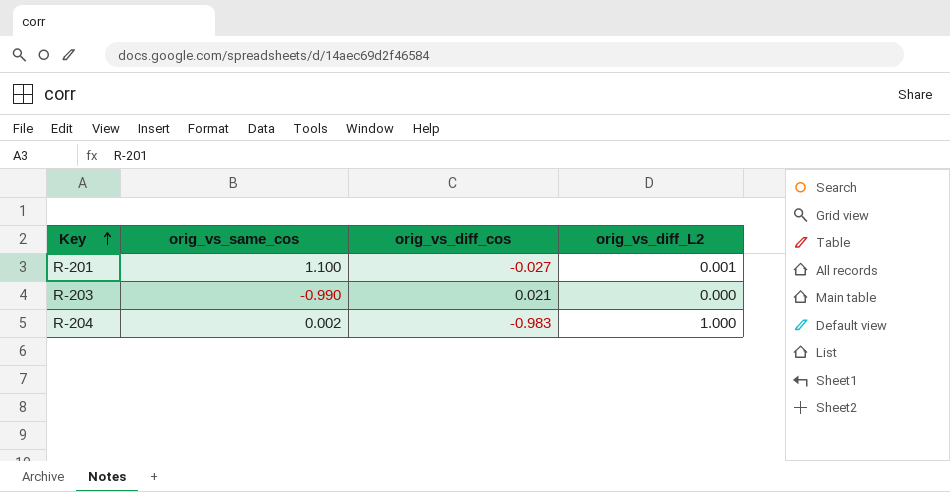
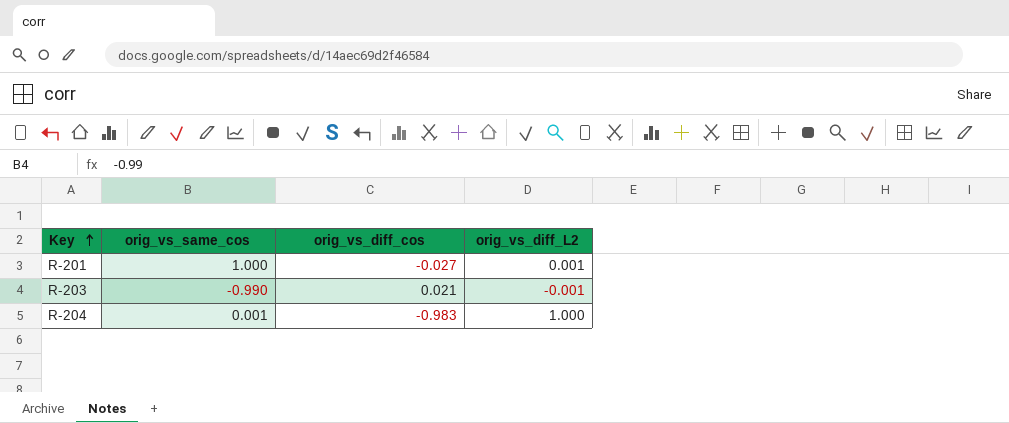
R-201 | orig_vs_same_cos: 1.100 -> 1.000
R-203 | orig_vs_diff_L2: 0.000 -> -0.001
R-204 | orig_vs_same_cos: 0.002 -> 0.001

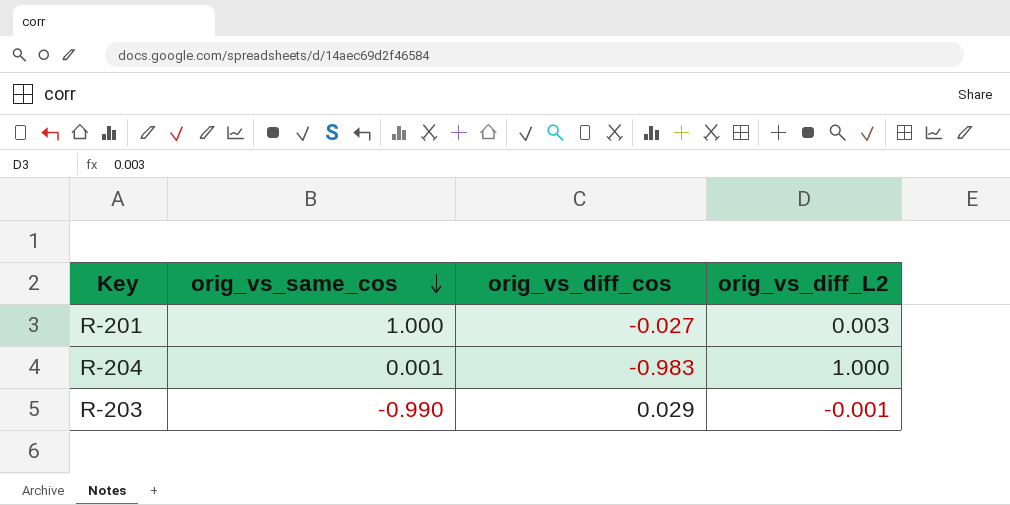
row order: Key ascending -> orig_vs_same_cos descending
R-201 | orig_vs_diff_L2: 0.001 -> 0.003
R-203 | orig_vs_diff_cos: 0.021 -> 0.029

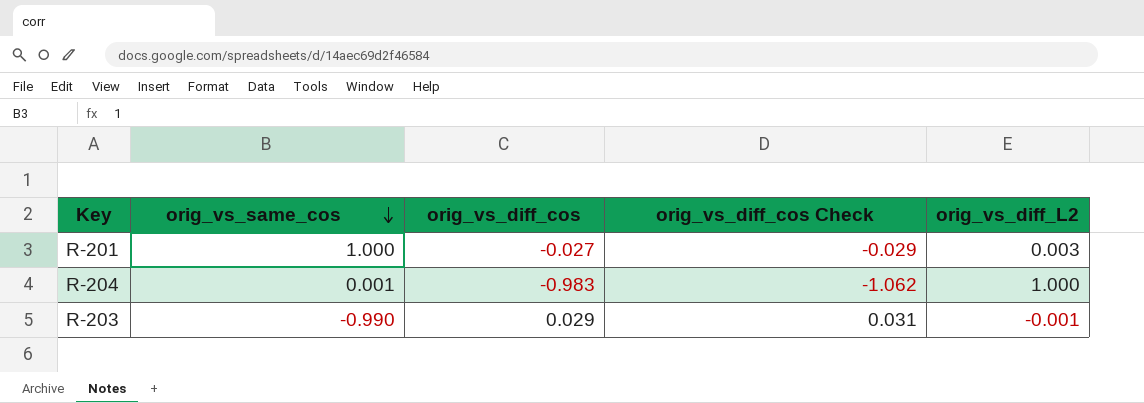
column orig_vs_diff_cos Check | formula: none -> [orig_vs_diff_cos] * 1.08

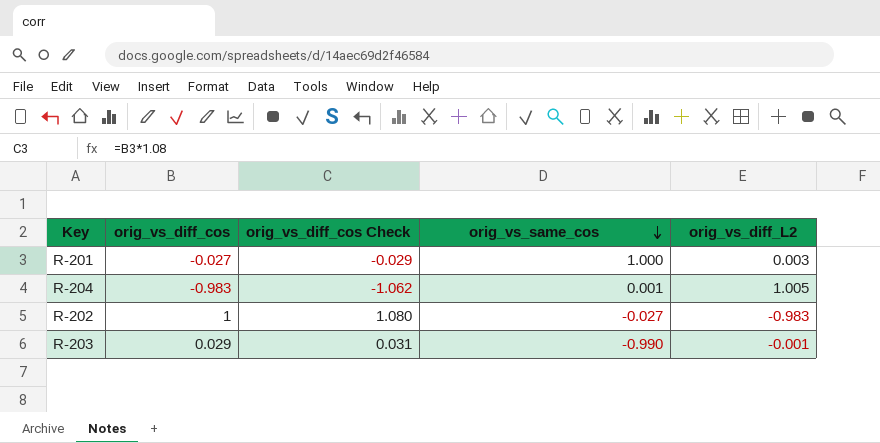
column orig_vs_same_cos | position: 2 -> 4
R-204 | orig_vs_diff_L2: 1.000 -> 1.005
row R-202: none -> 1 | 1.080 | -0.027 | -0.983

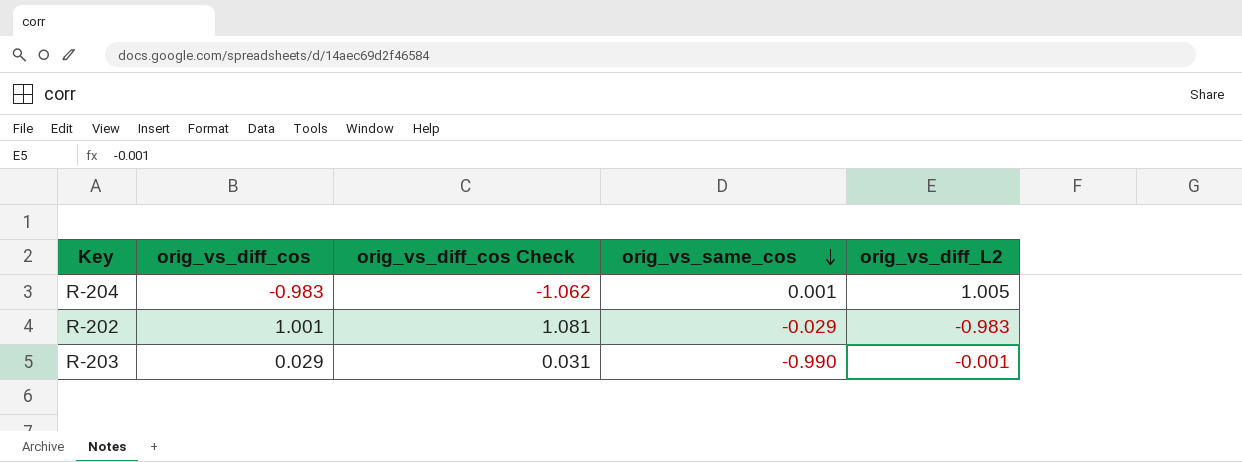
row R-201: -0.027 | -0.029 | 1.000 | 0.003 -> none
R-202 | orig_vs_diff_cos: 1 -> 1.001
R-202 | orig_vs_diff_cos Check: 1.080 -> 1.081
R-202 | orig_vs_same_cos: -0.027 -> -0.029

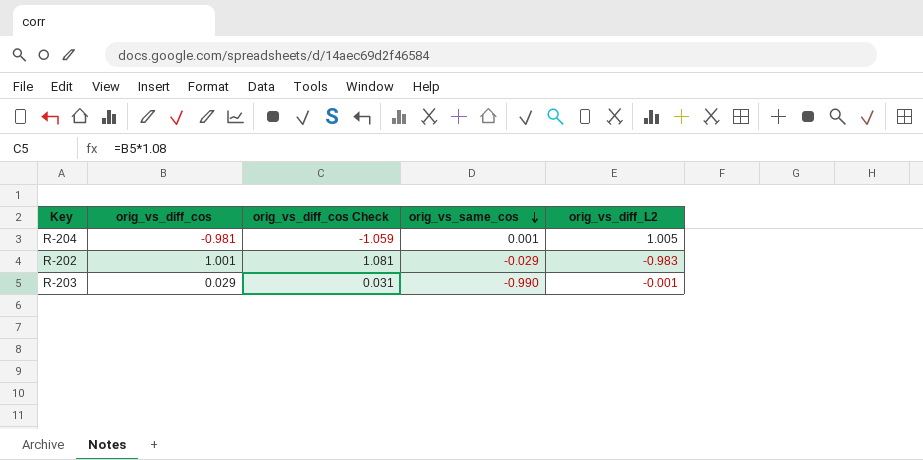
R-204 | orig_vs_diff_cos: -0.983 -> -0.981
R-204 | orig_vs_diff_cos Check: -1.062 -> -1.059

